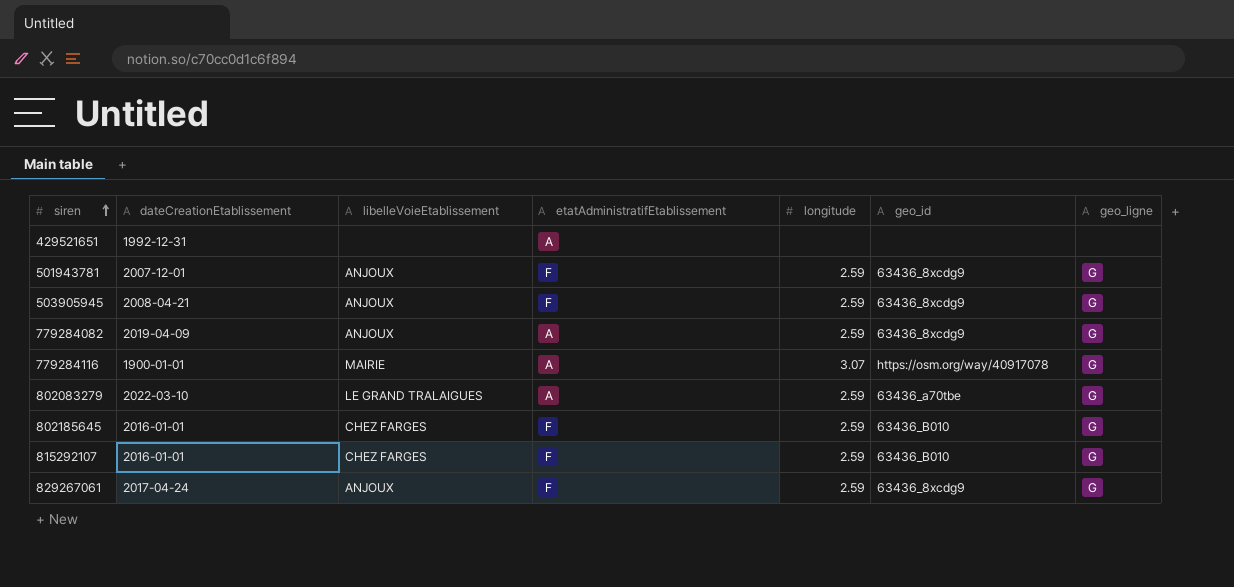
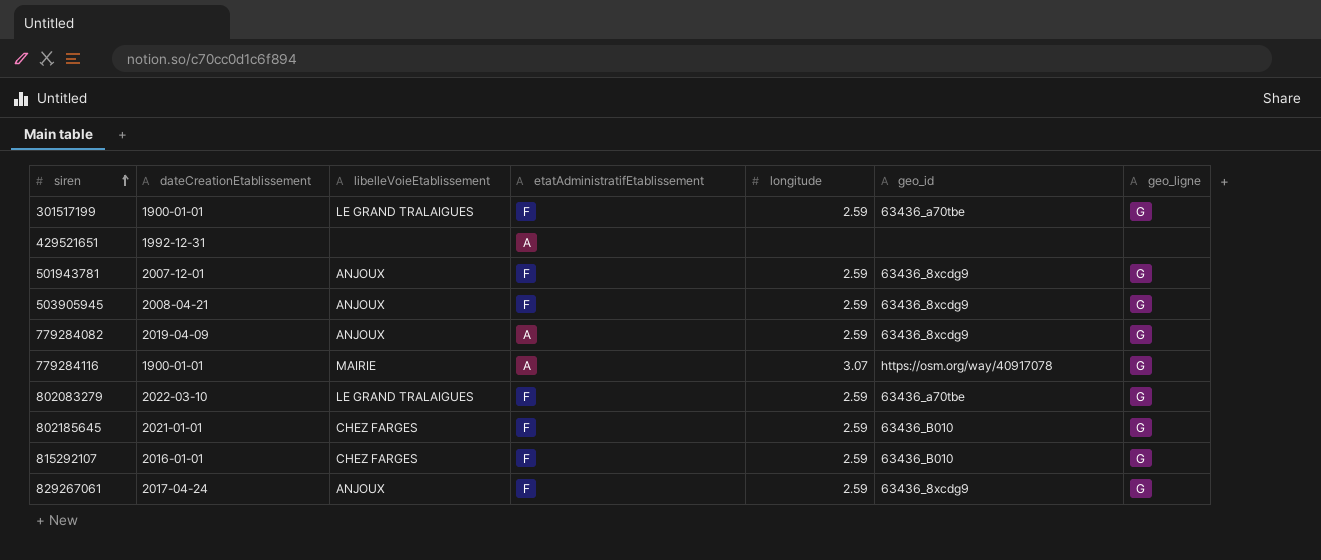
row 301517199: none -> 1900-01-01 | LE GRAND TRALAIGUES | F | 2.59 | 63436_a70tbe | G
802083279 | etatAdministratifEtablissement: A -> F
802185645 | dateCreationEtablissement: 2016-01-01 -> 2021-01-01

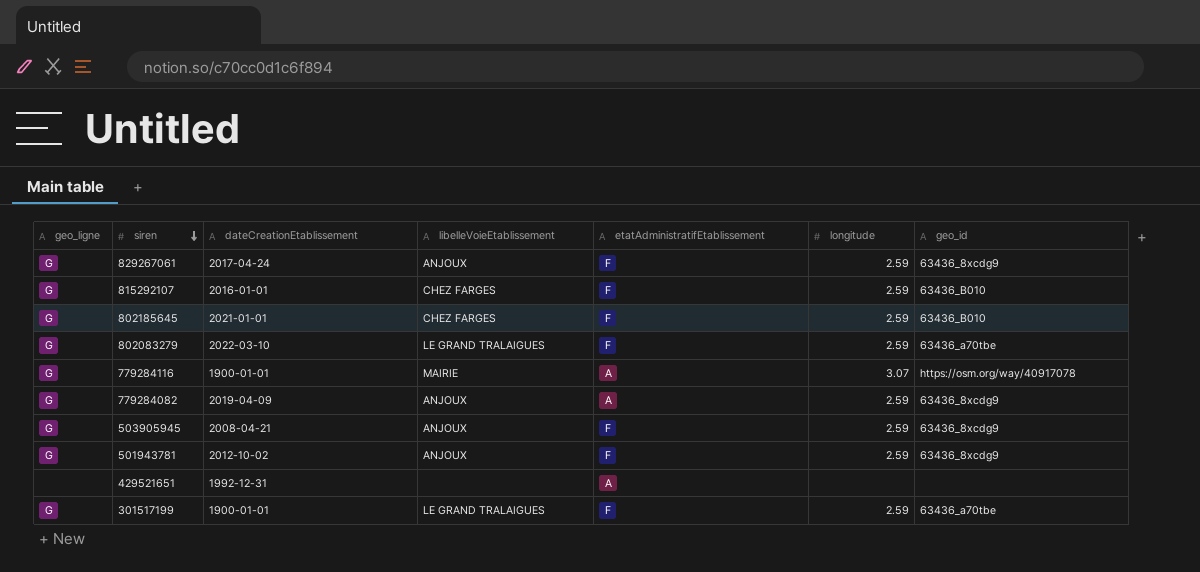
row order: siren ascending -> siren descending
column geo_ligne | position: 7 -> 1
501943781 | dateCreationEtablissement: 2007-12-01 -> 2012-10-02

